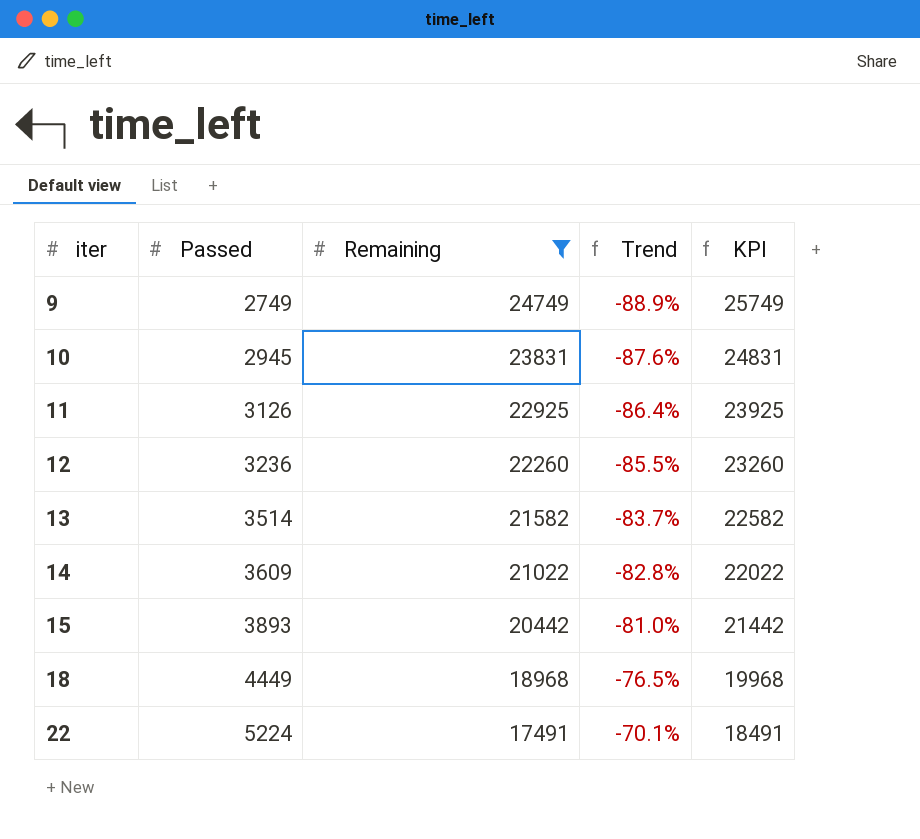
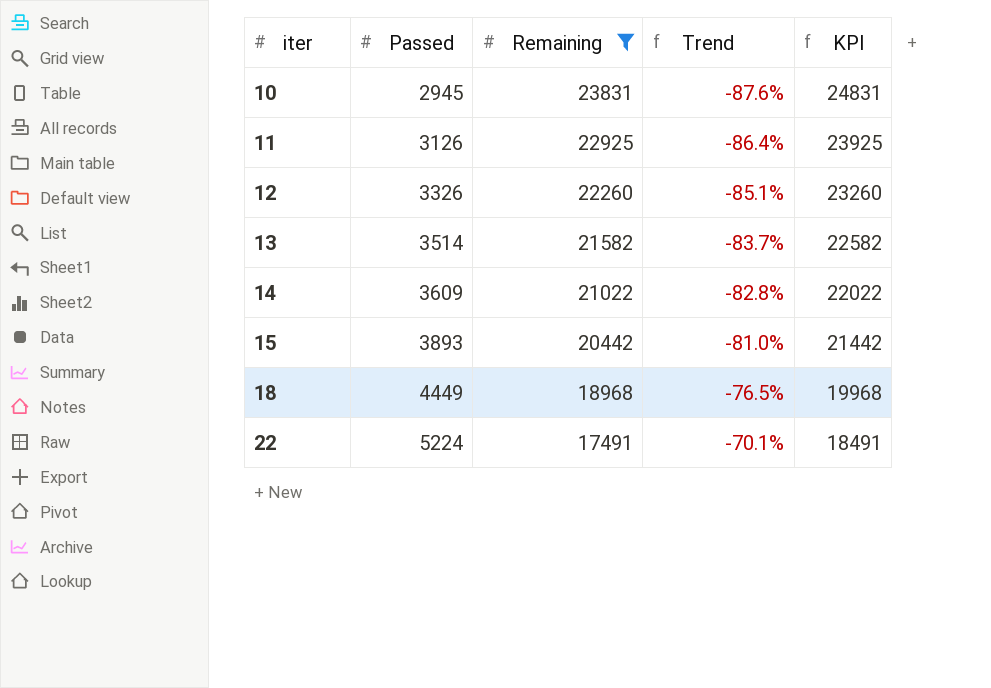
row 9: 2749 | 24749 | -88.9% | 25749 -> none
12 | Passed: 3236 -> 3326
12 | Trend: -85.5% -> -85.1%

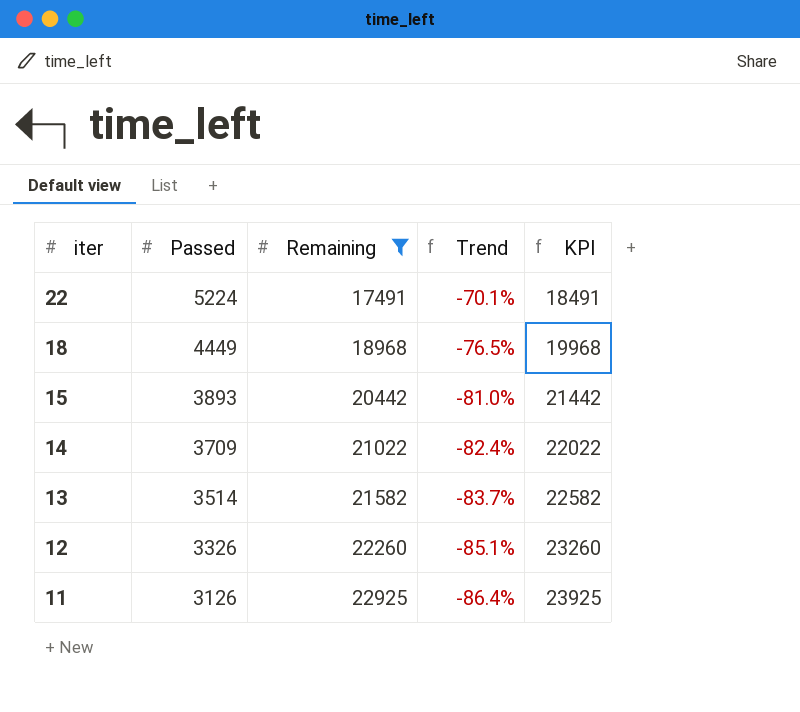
row order: iter ascending -> iter descending
row 10: 2945 | 23831 | -87.6% | 24831 -> none
14 | Passed: 3609 -> 3709
14 | Trend: -82.8% -> -82.4%

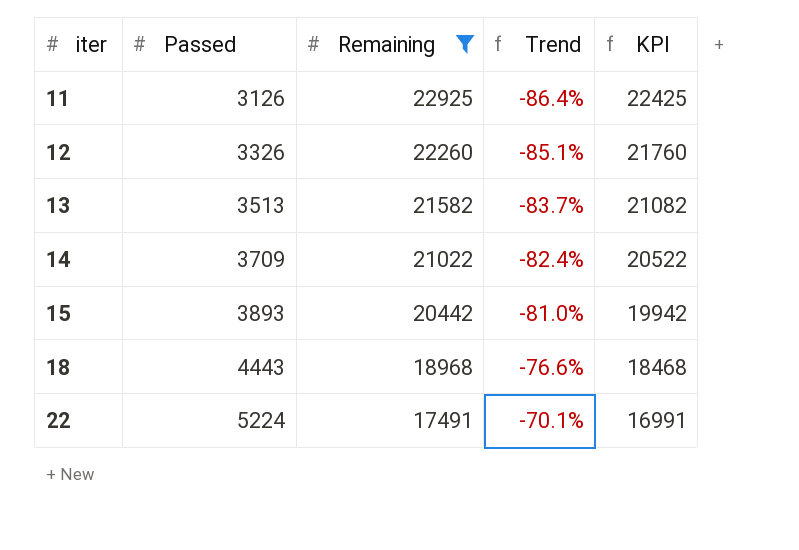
row order: iter descending -> iter ascending
column KPI | formula: [Remaining] + 1000 -> [Remaining] - 500
13 | Passed: 3514 -> 3513
18 | Passed: 4449 -> 4443
18 | Trend: -76.5% -> -76.6%

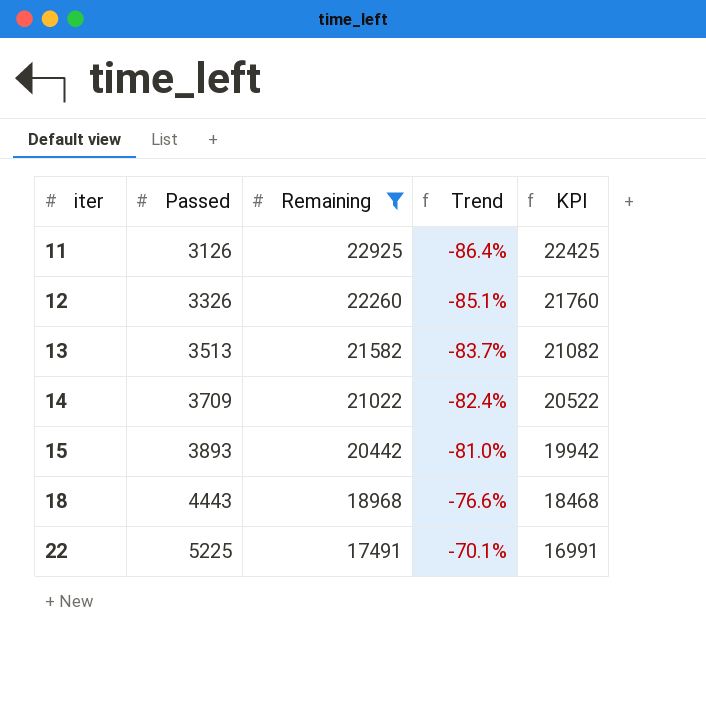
22 | Passed: 5224 -> 5225

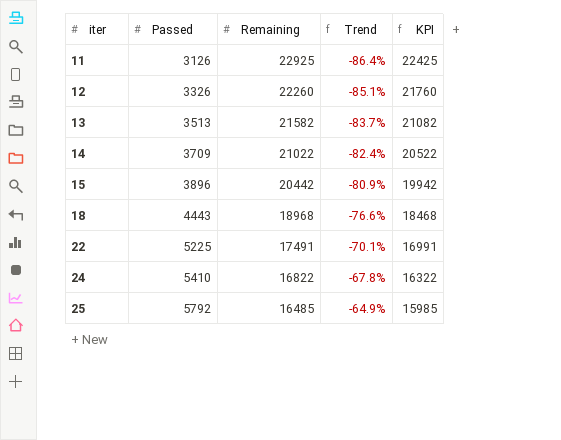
filter: Remaining >= 17491 -> none
15 | Passed: 3893 -> 3896
15 | Trend: -81.0% -> -80.9%

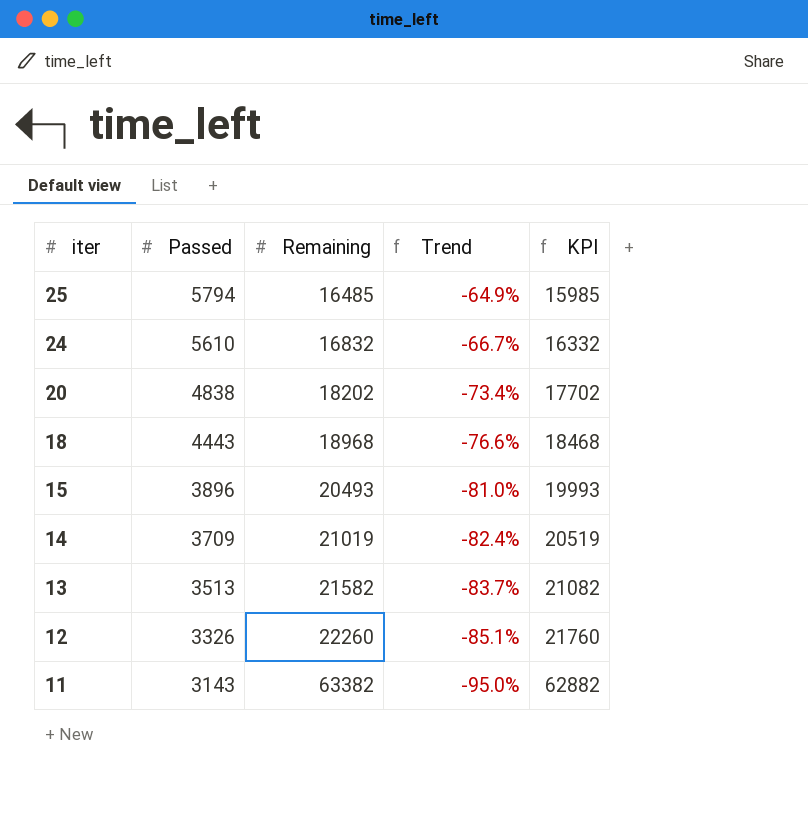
row order: iter ascending -> iter descending
row 22: 5225 | 17491 | -70.1% | 16991 -> none
25 | Passed: 5792 -> 5794
24 | Passed: 5410 -> 5610
24 | Remaining: 16822 -> 16832
24 | Trend: -67.8% -> -66.7%
24 | KPI: 16322 -> 16332
row 20: none -> 4838 | 18202 | -73.4% | 17702
15 | Remaining: 20442 -> 20493
15 | Trend: -80.9% -> -81.0%
15 | KPI: 19942 -> 19993
14 | Remaining: 21022 -> 21019
14 | KPI: 20522 -> 20519
11 | Passed: 3126 -> 3143
11 | Remaining: 22925 -> 63382
11 | Trend: -86.4% -> -95.0%
11 | KPI: 22425 -> 62882

